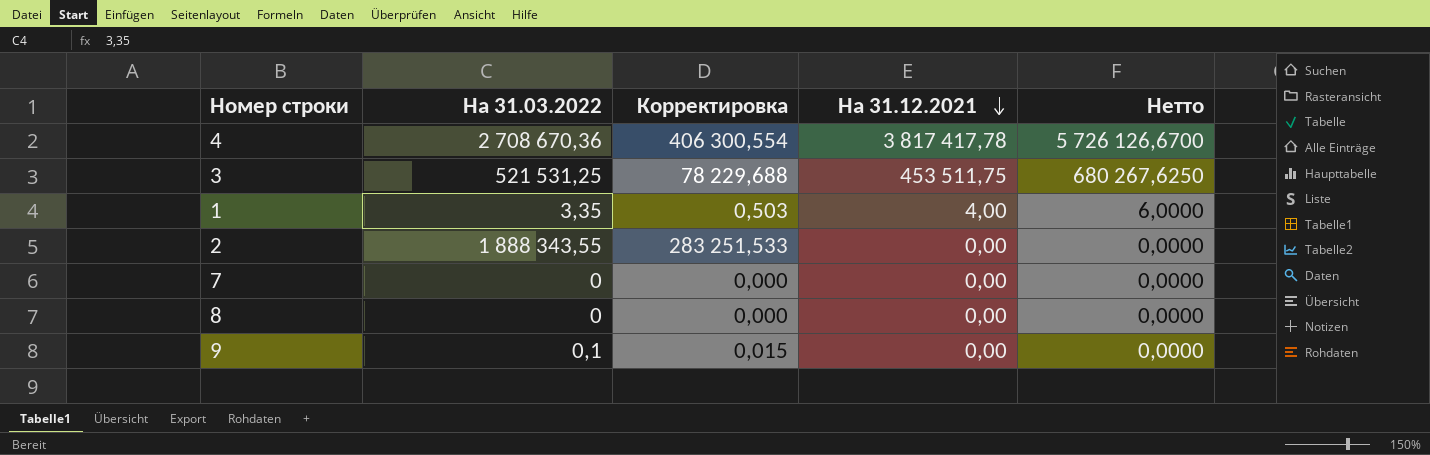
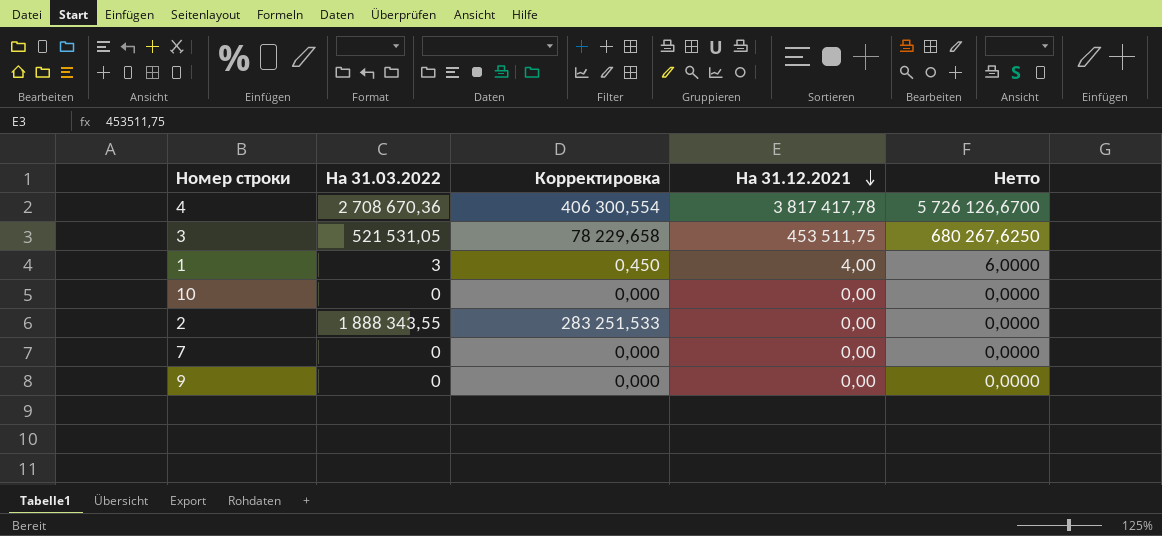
row 8: 0 | 0,000 | 0,00 | 0,0000 -> none
3 | На 31.03.2022: 521 531,25 -> 521 531,05
3 | Корректировка: 78 229,688 -> 78 229,658
1 | На 31.03.2022: 3,35 -> 3
1 | Корректировка: 0,503 -> 0,450
row 10: none -> 0 | 0,000 | 0,00 | 0,0000
9 | На 31.03.2022: 0,1 -> 0
9 | Корректировка: 0,015 -> 0,000

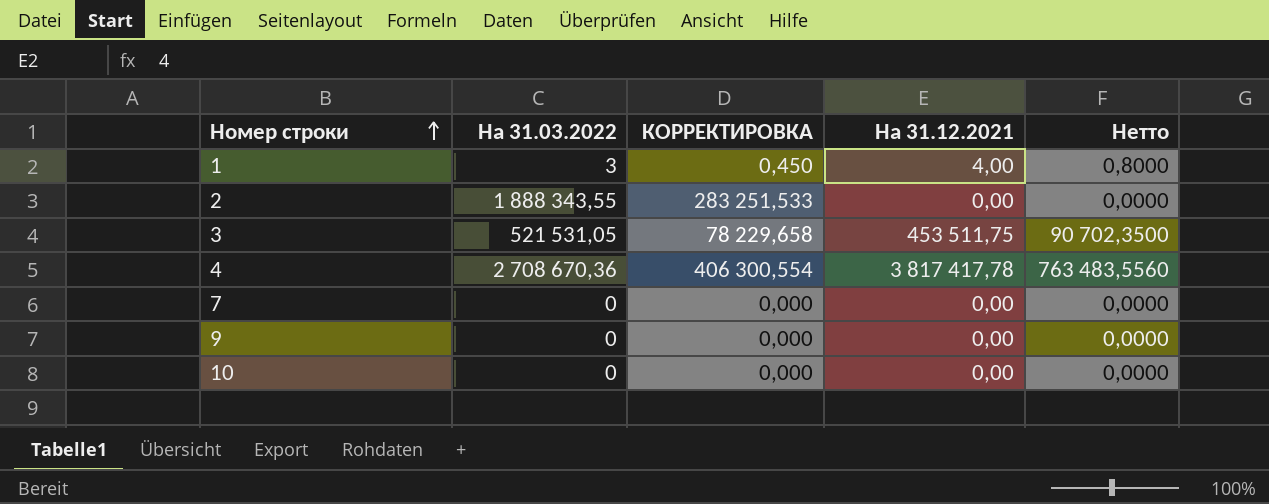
row order: На 31.12.2021 descending -> Номер строки ascending
column name: Корректировка -> КОРРЕКТИРОВКА
column Нетто | formula: [На 31.12.2021] * 1,5 -> [На 31.12.2021] * 0,2

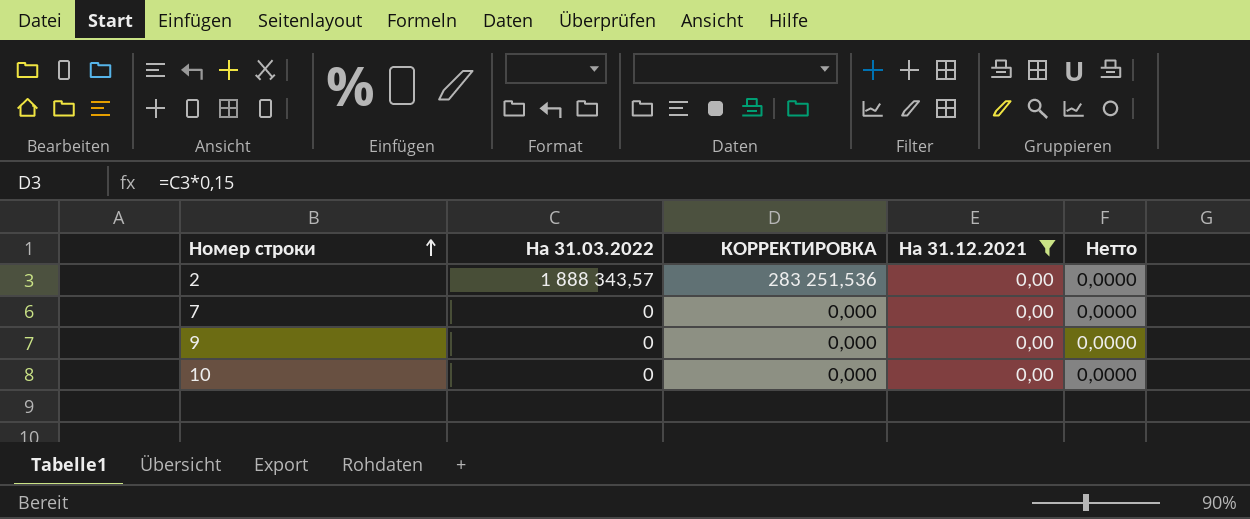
filter: none -> На 31.12.2021 = 0,00
2 | На 31.03.2022: 1 888 343,55 -> 1 888 343,57
2 | КОРРЕКТИРОВКА: 283 251,533 -> 283 251,536

